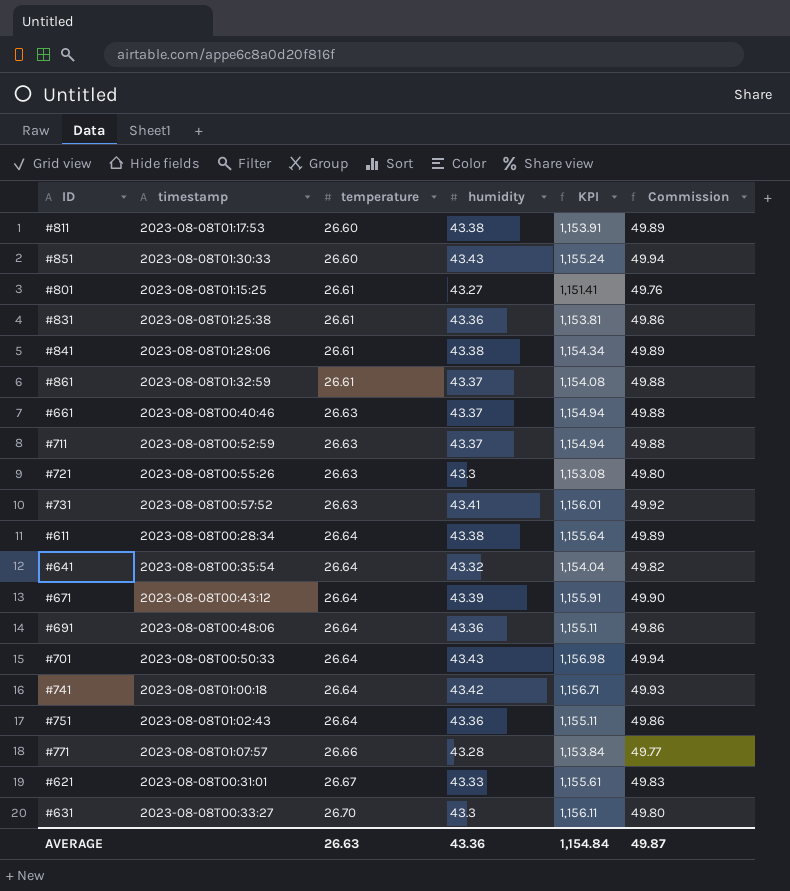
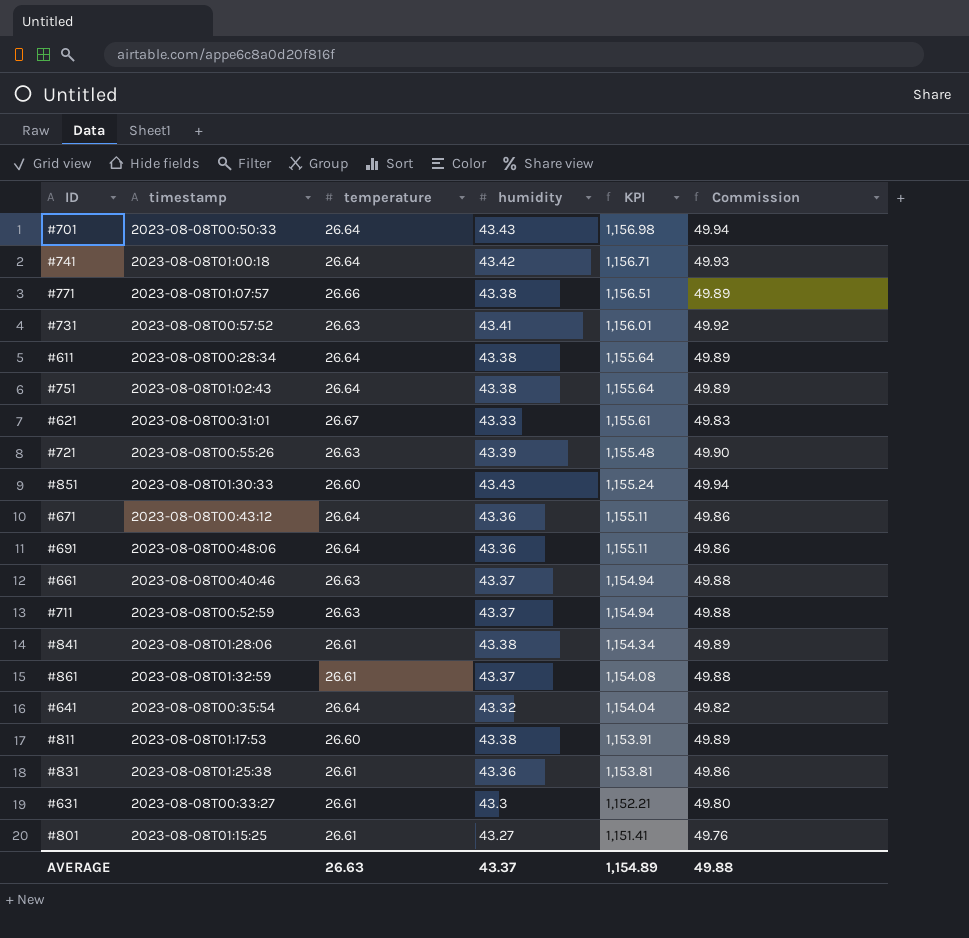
row order: temperature ascending -> KPI descending
#771 | humidity: 43.28 -> 43.38
#771 | KPI: 1,153.84 -> 1,156.51
#771 | Commission: 49.77 -> 49.89
#751 | humidity: 43.36 -> 43.38
#751 | KPI: 1,155.11 -> 1,155.64
#751 | Commission: 49.86 -> 49.89
#721 | humidity: 43.3 -> 43.39
#721 | KPI: 1,153.08 -> 1,155.48
#721 | Commission: 49.80 -> 49.90
#671 | humidity: 43.39 -> 43.36
#671 | KPI: 1,155.91 -> 1,155.11
#671 | Commission: 49.90 -> 49.86
#631 | temperature: 26.70 -> 26.61
#631 | KPI: 1,156.11 -> 1,152.21
AVERAGE | humidity: 43.36 -> 43.37
AVERAGE | KPI: 1,154.84 -> 1,154.89
AVERAGE | Commission: 49.87 -> 49.88

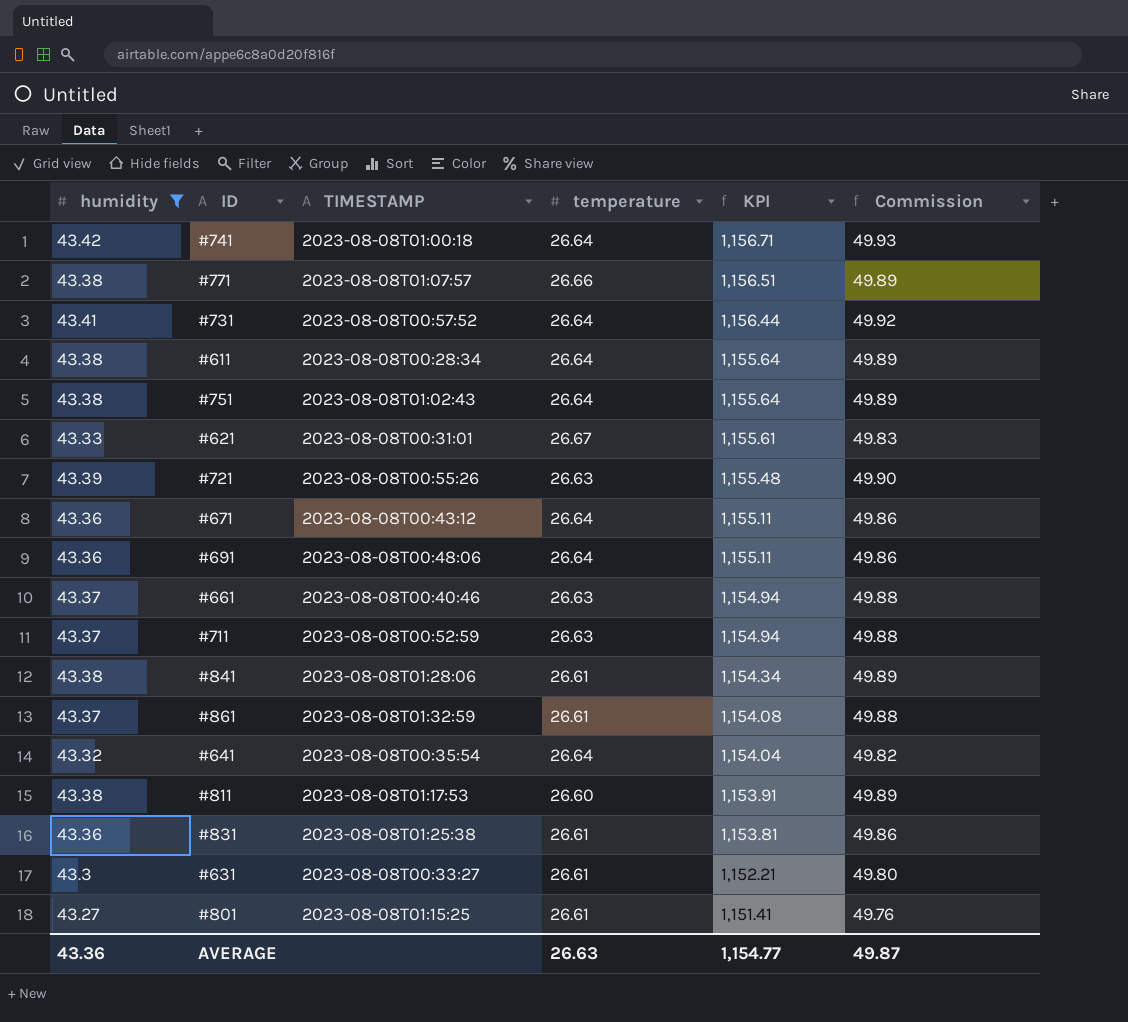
filter: none -> humidity != 43.43
column humidity | position: 4 -> 1
column name: timestamp -> TIMESTAMP
#731 | temperature: 26.63 -> 26.64
#731 | KPI: 1,156.01 -> 1,156.44
AVERAGE | humidity: 43.37 -> 43.36
AVERAGE | KPI: 1,154.89 -> 1,154.77
AVERAGE | Commission: 49.88 -> 49.87

